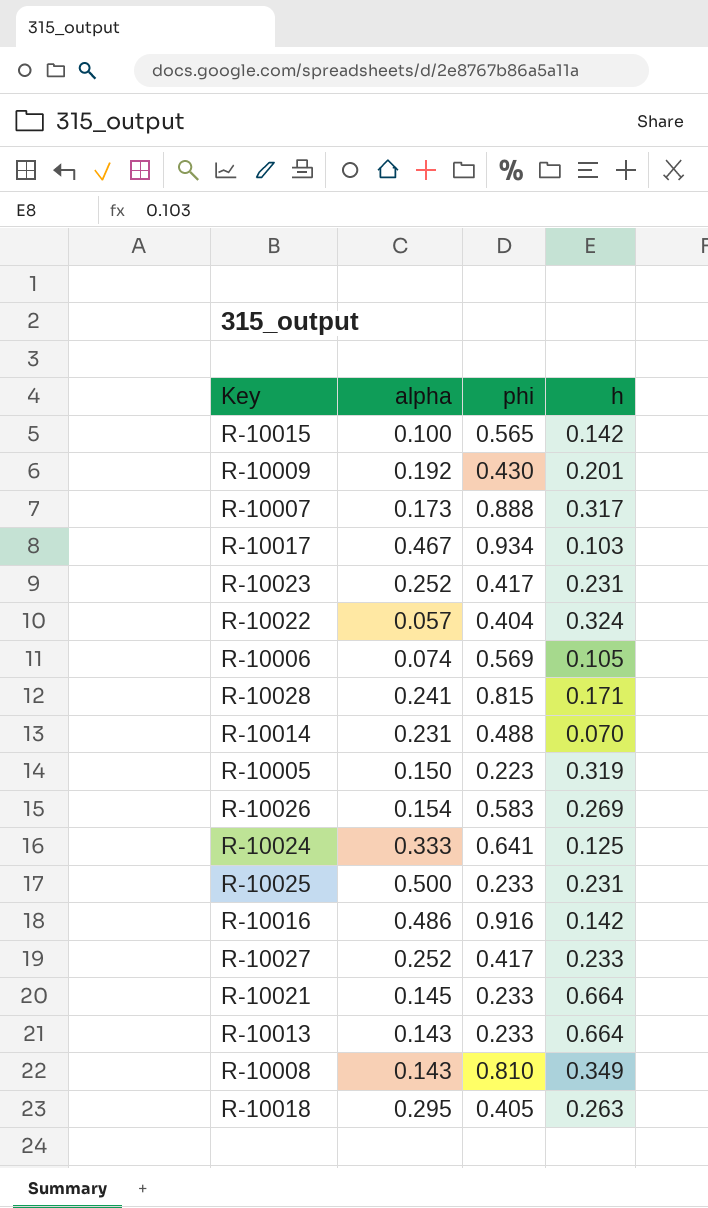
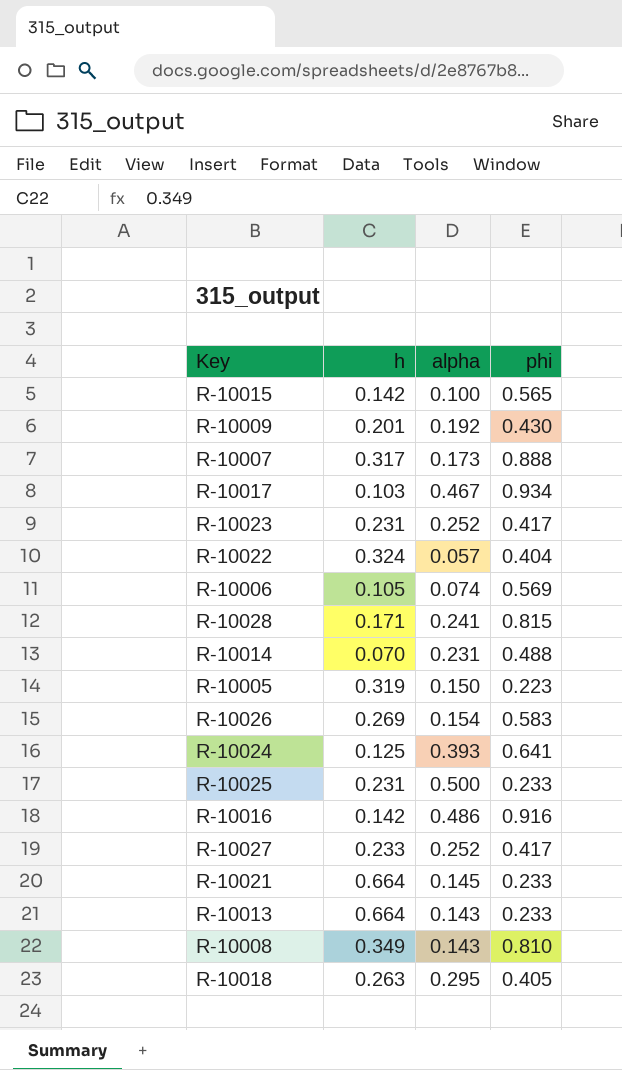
column h | position: 4 -> 2
R-10024 | alpha: 0.333 -> 0.393

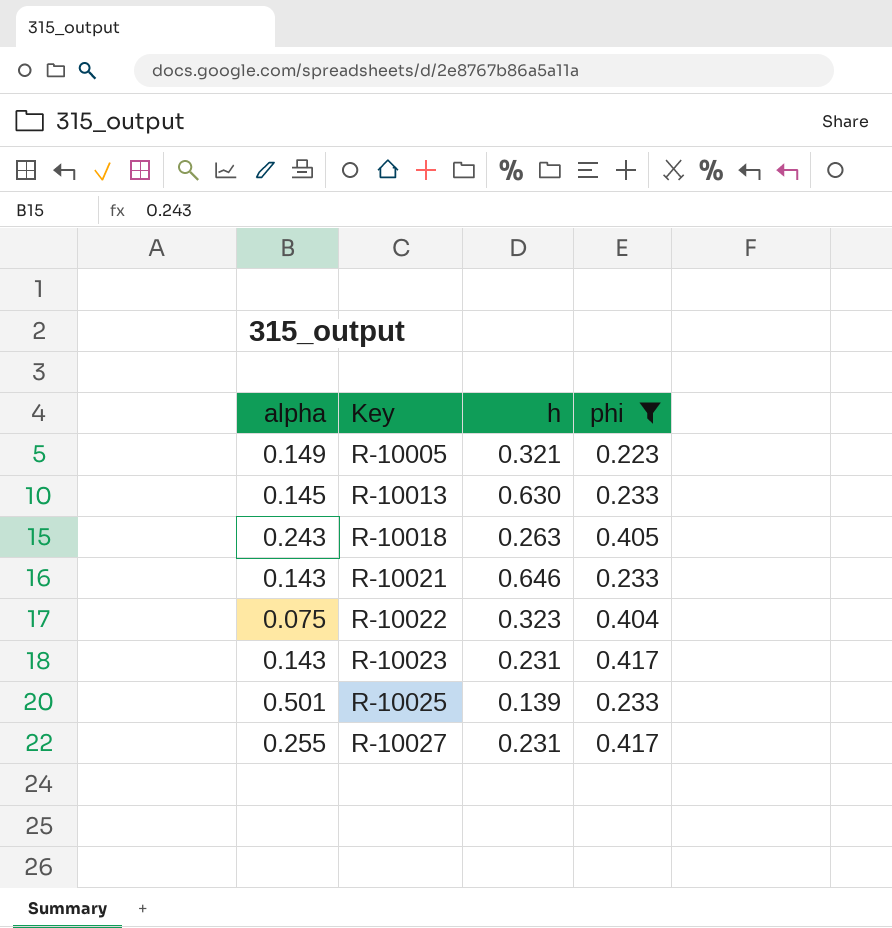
filter: none -> phi <= 0.417
row order: none -> Key ascending
column alpha | position: 3 -> 1
R-10005 | alpha: 0.150 -> 0.149
R-10005 | h: 0.319 -> 0.321
R-10013 | alpha: 0.143 -> 0.145
R-10013 | h: 0.664 -> 0.630
R-10018 | alpha: 0.295 -> 0.243
R-10021 | alpha: 0.145 -> 0.143
R-10021 | h: 0.664 -> 0.646
R-10022 | alpha: 0.057 -> 0.075
R-10022 | h: 0.324 -> 0.323
R-10023 | alpha: 0.252 -> 0.143
R-10025 | alpha: 0.500 -> 0.501
R-10025 | h: 0.231 -> 0.139
R-10027 | alpha: 0.252 -> 0.255
R-10027 | h: 0.233 -> 0.231

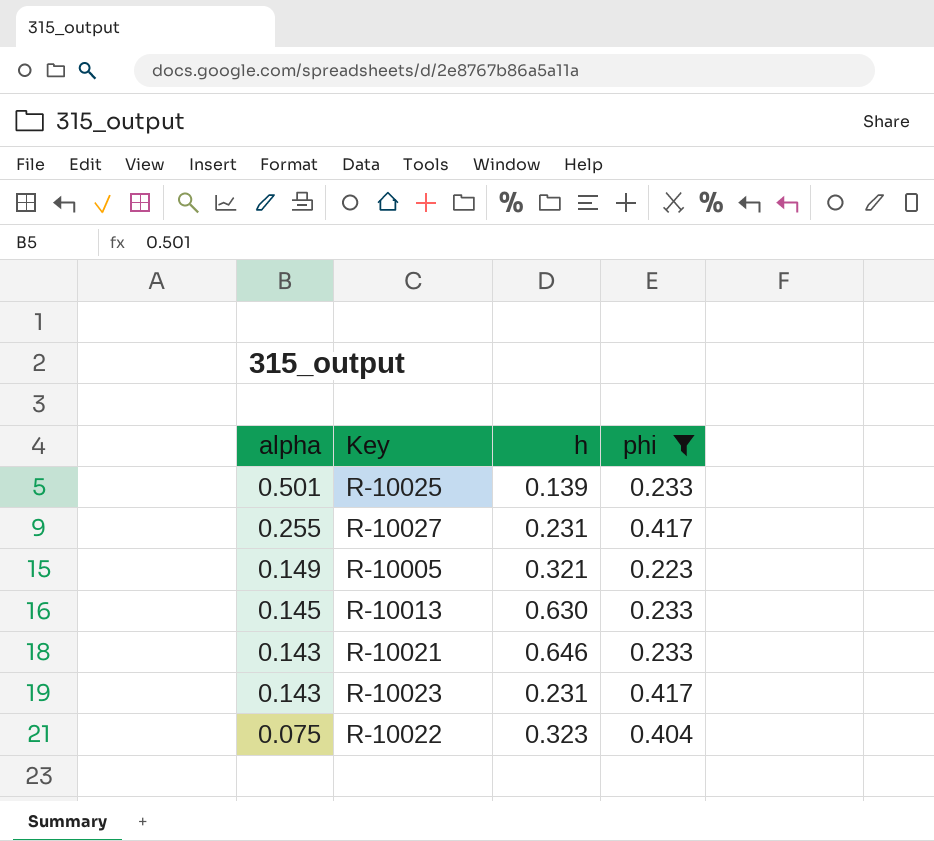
row order: Key ascending -> alpha descending
row R-10018: 0.243 | 0.263 | 0.405 -> none

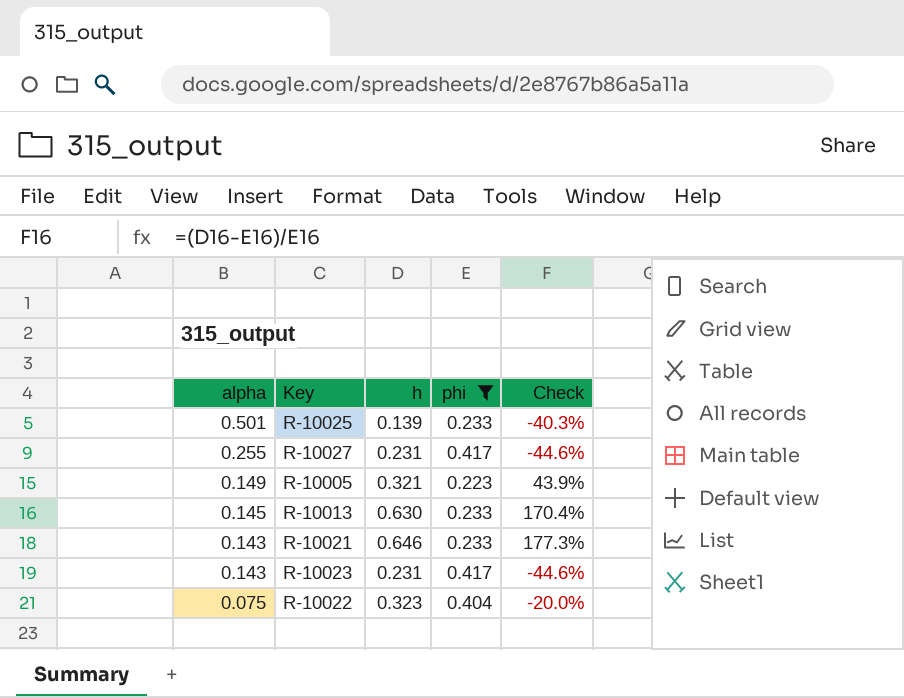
column Check | formula: none -> ([h] - [phi]) / [phi]

